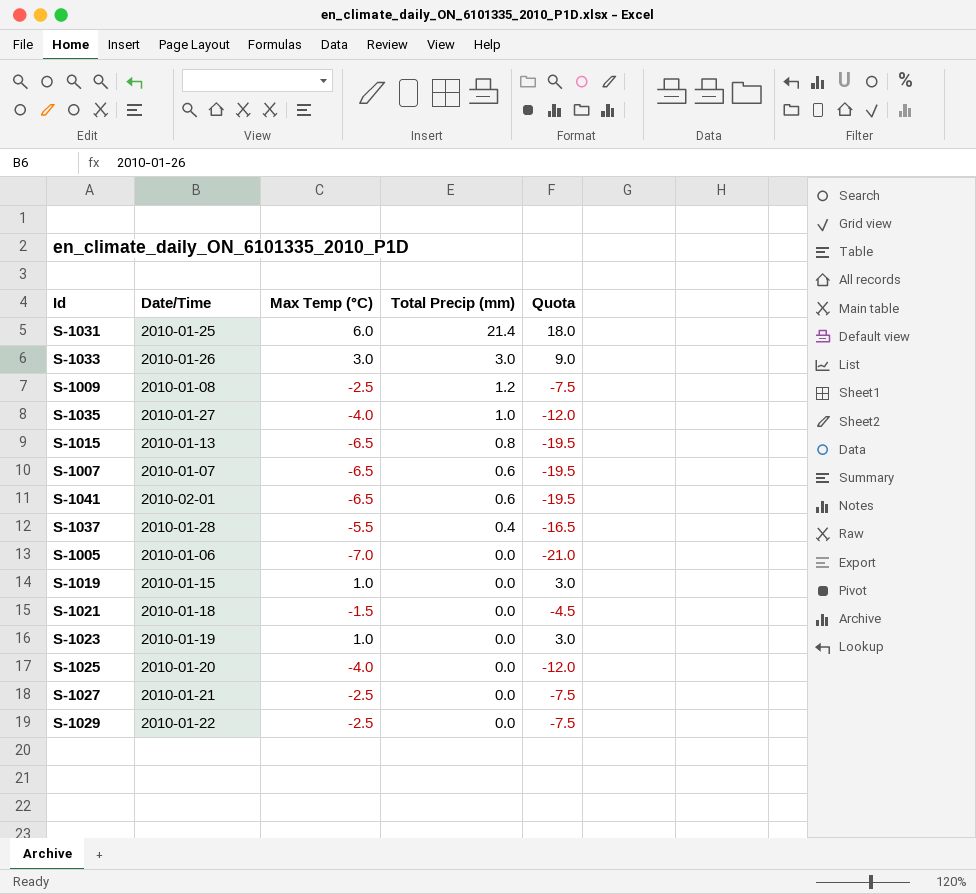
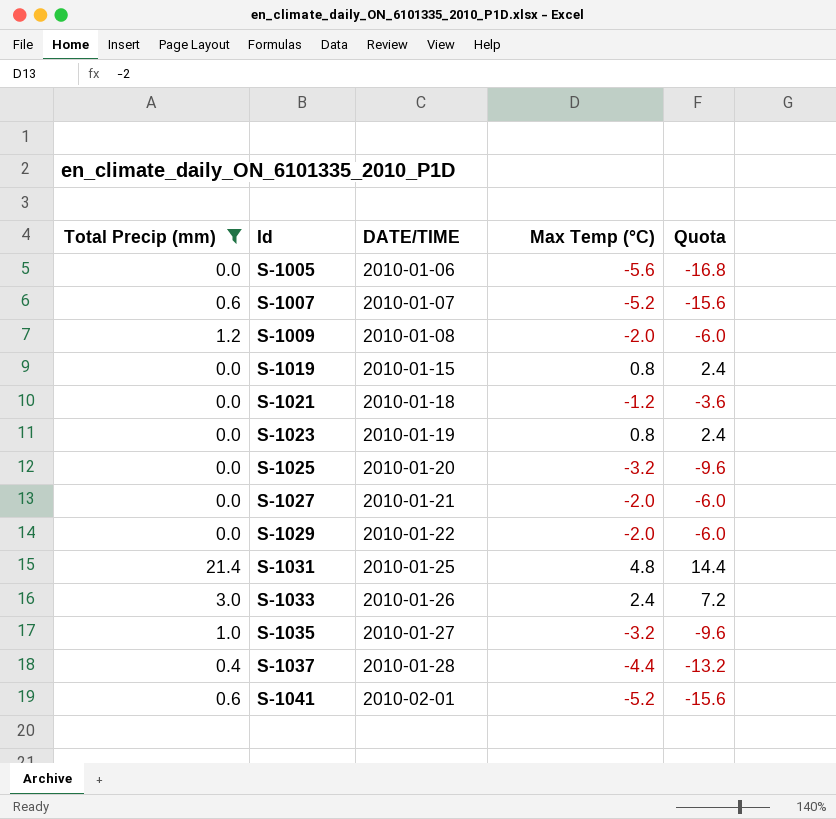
filter: none -> Total Precip (mm) != 0.8
row order: Total Precip (mm) descending -> Id ascending
column Total Precip (mm) | position: 4 -> 1
column name: Date/Time -> DATE/TIME
S-1005 | Max Temp (°C): -7.0 -> -5.6
S-1005 | Quota: -21.0 -> -16.8
S-1007 | Max Temp (°C): -6.5 -> -5.2
S-1007 | Quota: -19.5 -> -15.6
S-1009 | Max Temp (°C): -2.5 -> -2.0
S-1009 | Quota: -7.5 -> -6.0
S-1019 | Max Temp (°C): 1.0 -> 0.8
S-1019 | Quota: 3.0 -> 2.4
S-1021 | Max Temp (°C): -1.5 -> -1.2
S-1021 | Quota: -4.5 -> -3.6
S-1023 | Max Temp (°C): 1.0 -> 0.8
S-1023 | Quota: 3.0 -> 2.4
S-1025 | Max Temp (°C): -4.0 -> -3.2
S-1025 | Quota: -12.0 -> -9.6
S-1027 | Max Temp (°C): -2.5 -> -2.0
S-1027 | Quota: -7.5 -> -6.0
S-1029 | Max Temp (°C): -2.5 -> -2.0
S-1029 | Quota: -7.5 -> -6.0
S-1031 | Max Temp (°C): 6.0 -> 4.8
S-1031 | Quota: 18.0 -> 14.4
S-1033 | Max Temp (°C): 3.0 -> 2.4
S-1033 | Quota: 9.0 -> 7.2
S-1035 | Max Temp (°C): -4.0 -> -3.2
S-1035 | Quota: -12.0 -> -9.6
S-1037 | Max Temp (°C): -5.5 -> -4.4
S-1037 | Quota: -16.5 -> -13.2
S-1041 | Max Temp (°C): -6.5 -> -5.2
S-1041 | Quota: -19.5 -> -15.6

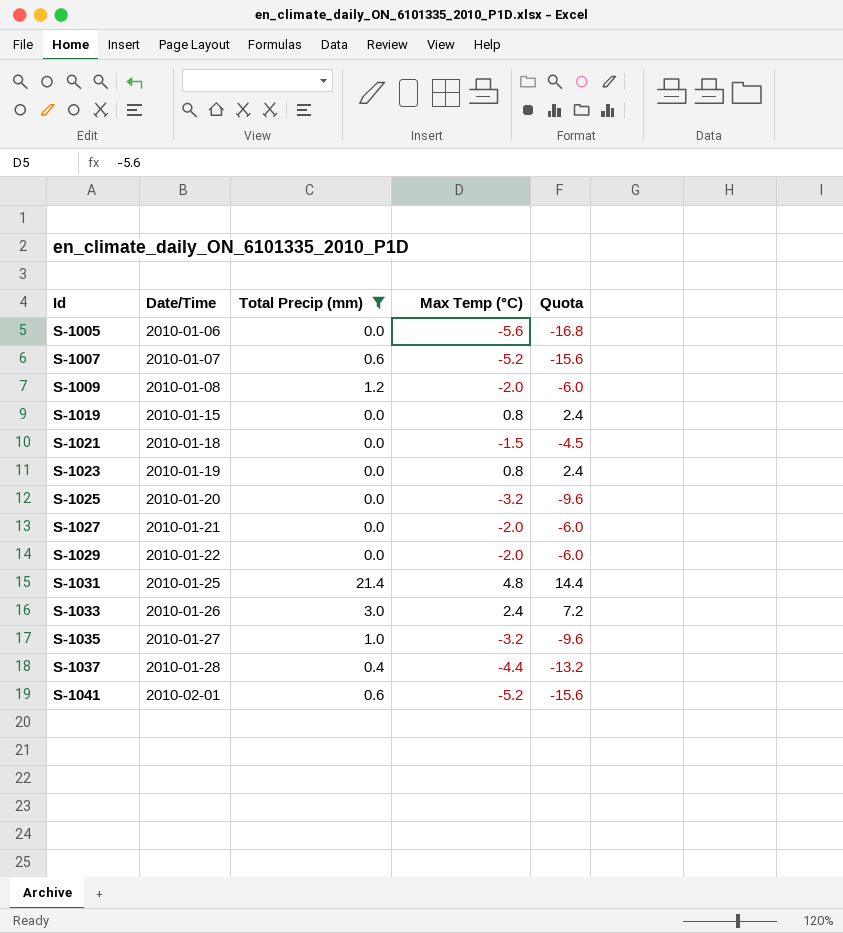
column name: DATE/TIME -> Date/Time
column Total Precip (mm) | position: 1 -> 3
S-1021 | Max Temp (°C): -1.2 -> -1.5
S-1021 | Quota: -3.6 -> -4.5

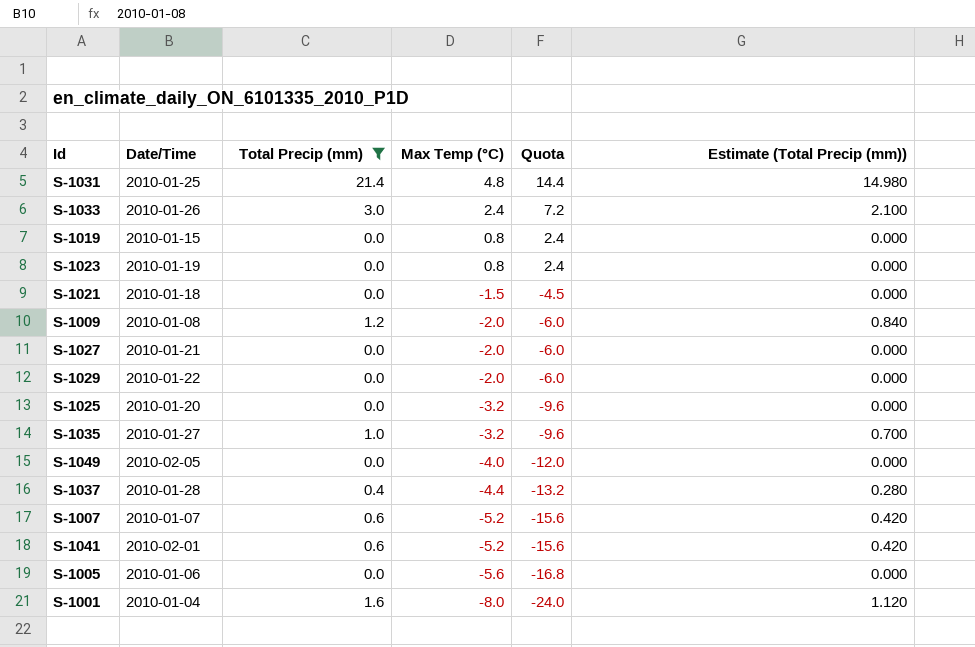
row order: Id ascending -> Max Temp (°C) descending
column Estimate (Total Precip (mm)) | formula: none -> [Total Precip (mm)] * 0.7
row S-1049: none -> 2010-02-05 | 0.0 | -4.0 | -12.0 | 0.000
row S-1001: none -> 2010-01-04 | 1.6 | -8.0 | -24.0 | 1.120

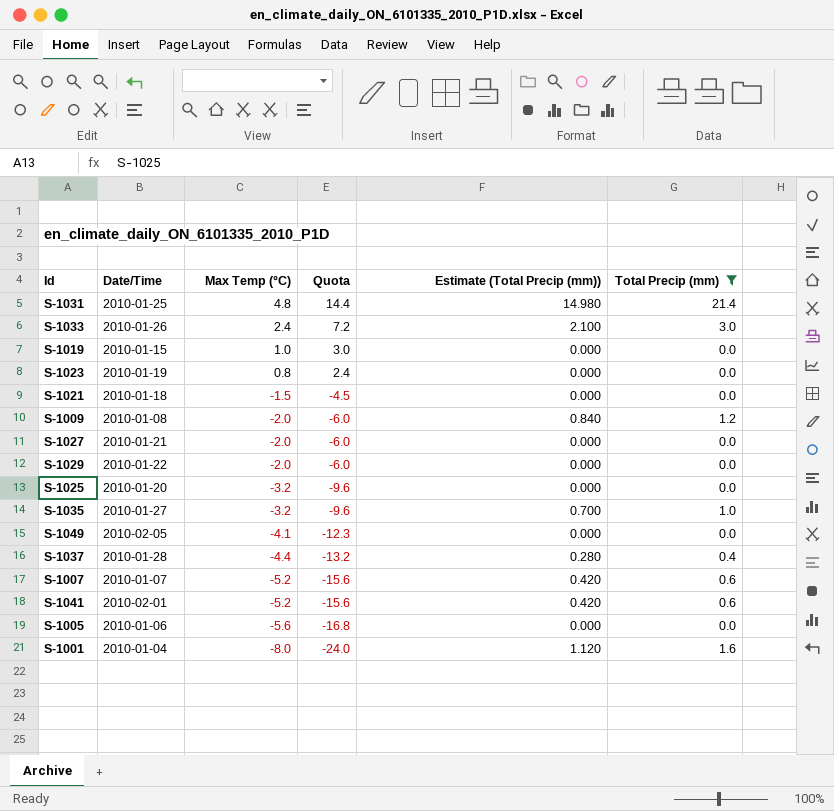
column Total Precip (mm) | position: 3 -> 6
S-1019 | Max Temp (°C): 0.8 -> 1.0
S-1019 | Quota: 2.4 -> 3.0
S-1049 | Max Temp (°C): -4.0 -> -4.1
S-1049 | Quota: -12.0 -> -12.3

